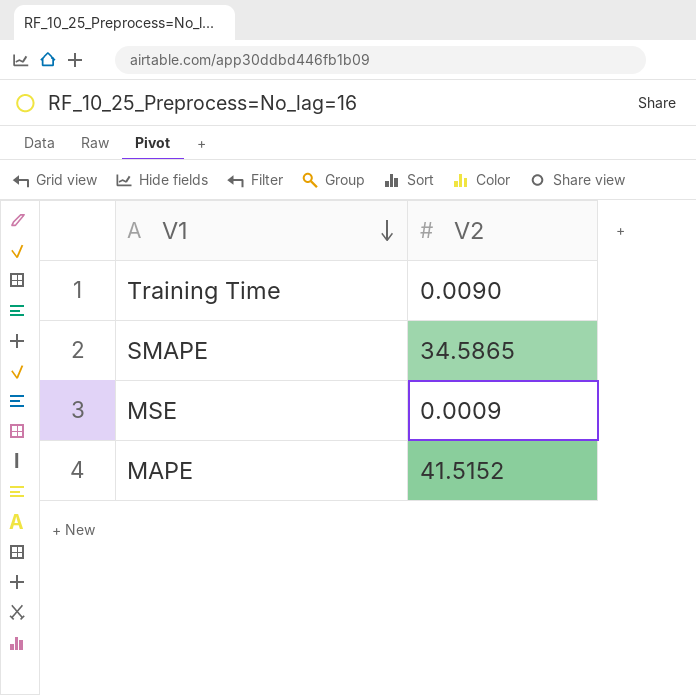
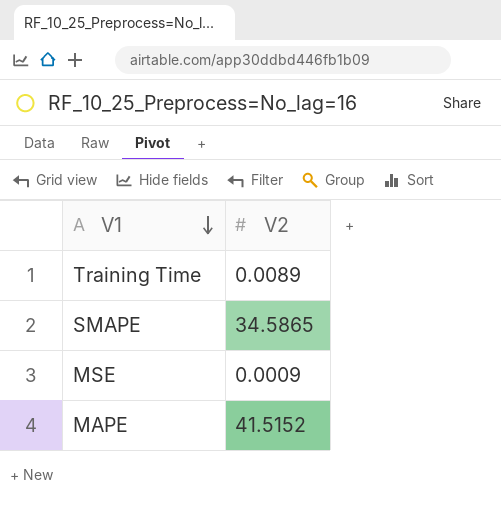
Training Time | V2: 0.0090 -> 0.0089

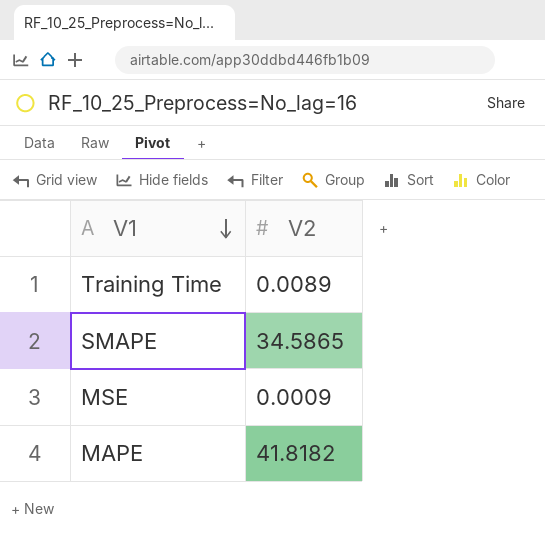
MAPE | V2: 41.5152 -> 41.8182

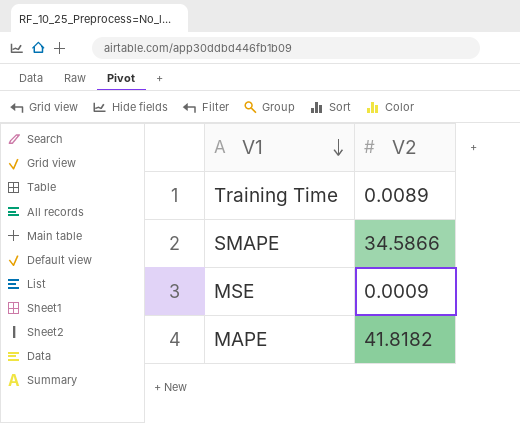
SMAPE | V2: 34.5865 -> 34.5866

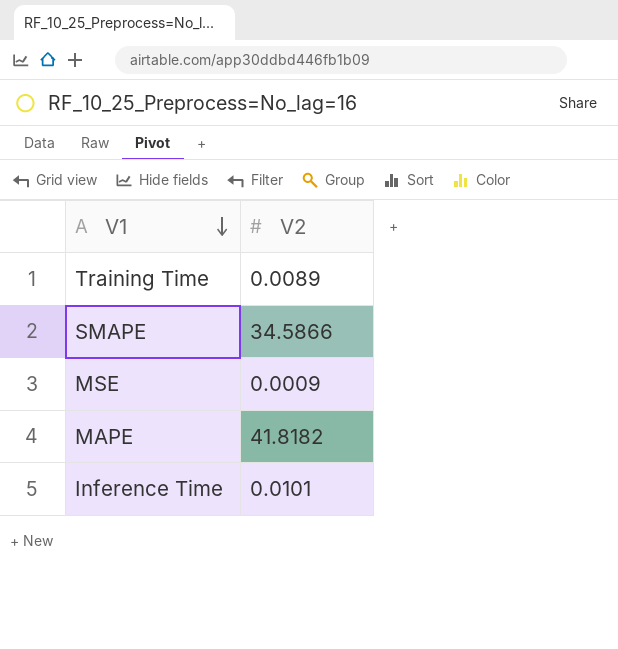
row Inference Time: none -> 0.0101

